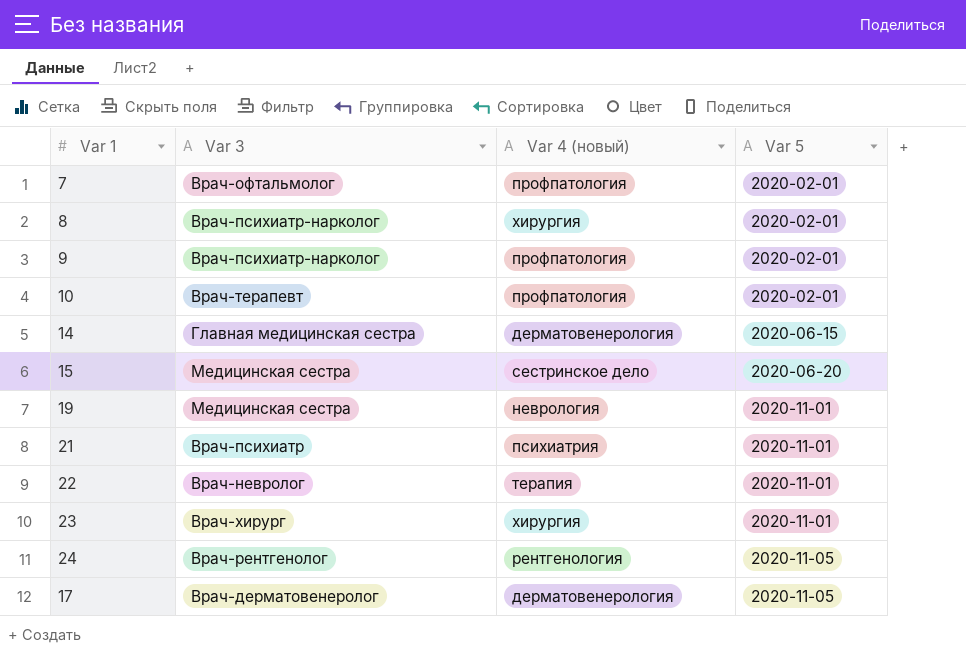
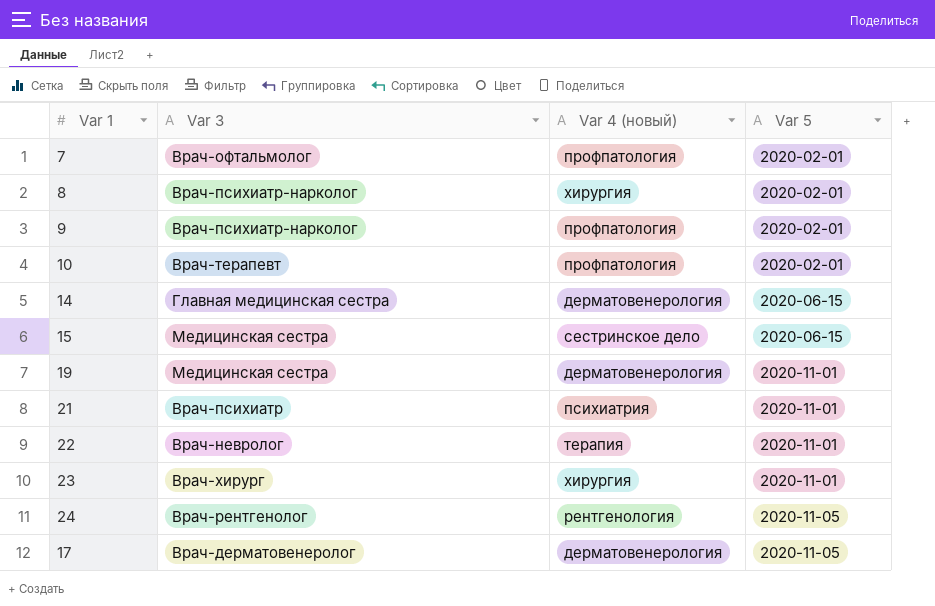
15 | Var 5: 2020-06-20 -> 2020-06-15
19 | Var 4 (новый): неврология -> дерматовенерология

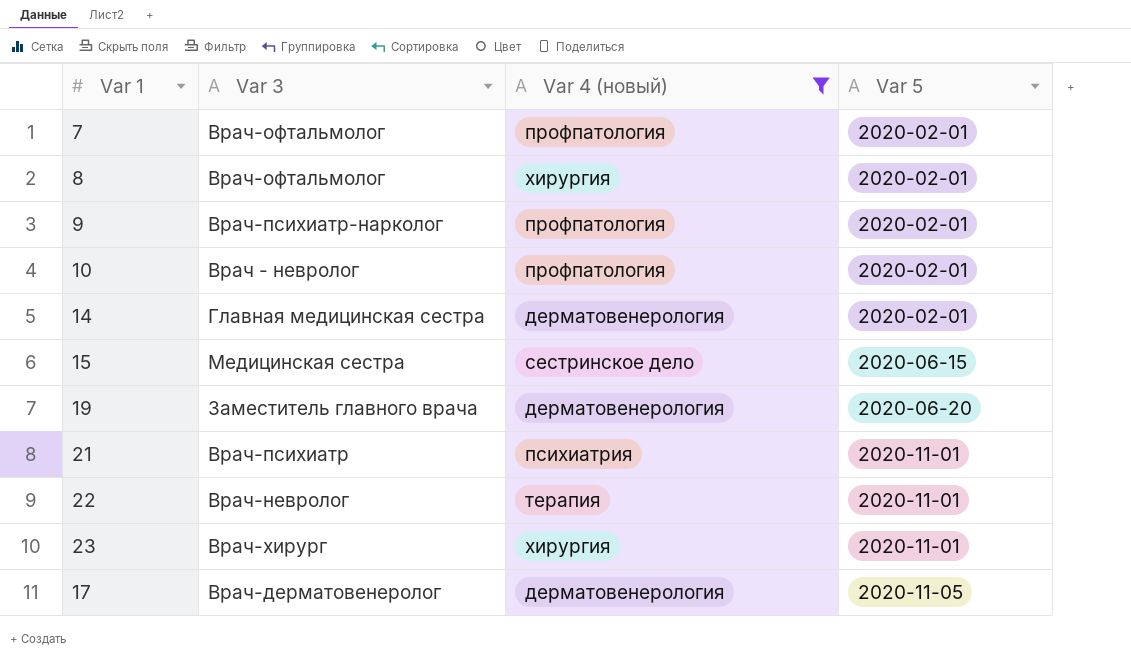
filter: none -> Var 4 (новый) != рентгенология
8 | Var 3: Врач-психиатр-нарколог -> Врач-офтальмолог
10 | Var 3: Врач-терапевт -> Врач - невролог
14 | Var 5: 2020-06-15 -> 2020-02-01
19 | Var 3: Медицинская сестра -> Заместитель главного врача
19 | Var 5: 2020-11-01 -> 2020-06-20

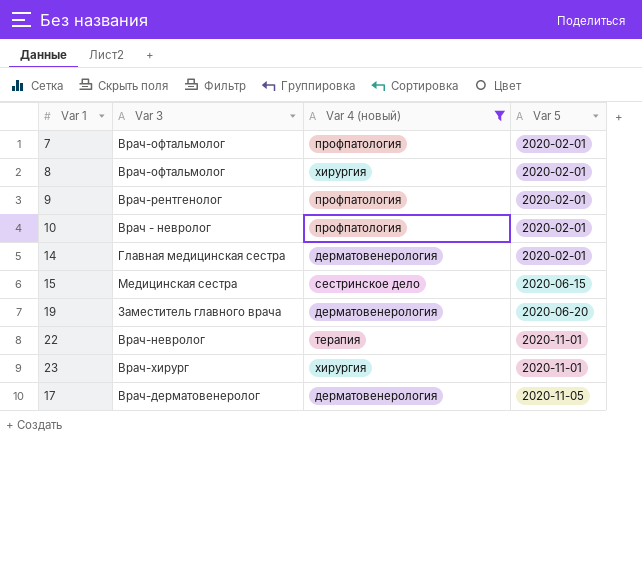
row 21: Врач-психиатр | психиатрия | 2020-11-01 -> none
9 | Var 3: Врач-психиатр-нарколог -> Врач-рентгенолог

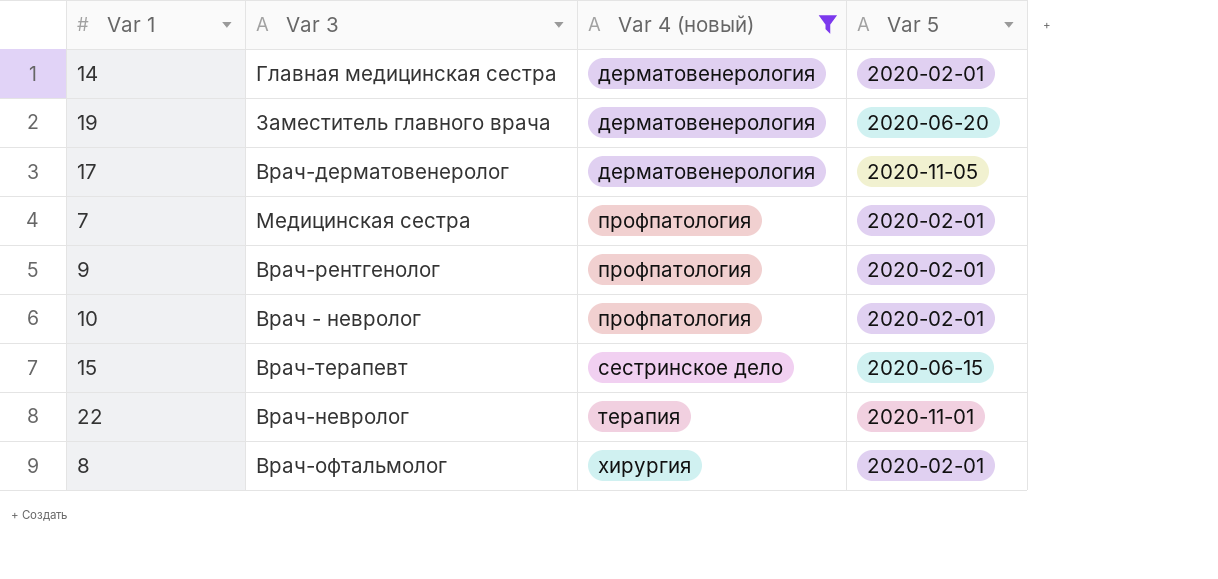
row order: Var 5 ascending -> Var 4 (новый) ascending
row 23: Врач-хирург | хирургия | 2020-11-01 -> none
7 | Var 3: Врач-офтальмолог -> Медицинская сестра
15 | Var 3: Медицинская сестра -> Врач-терапевт

